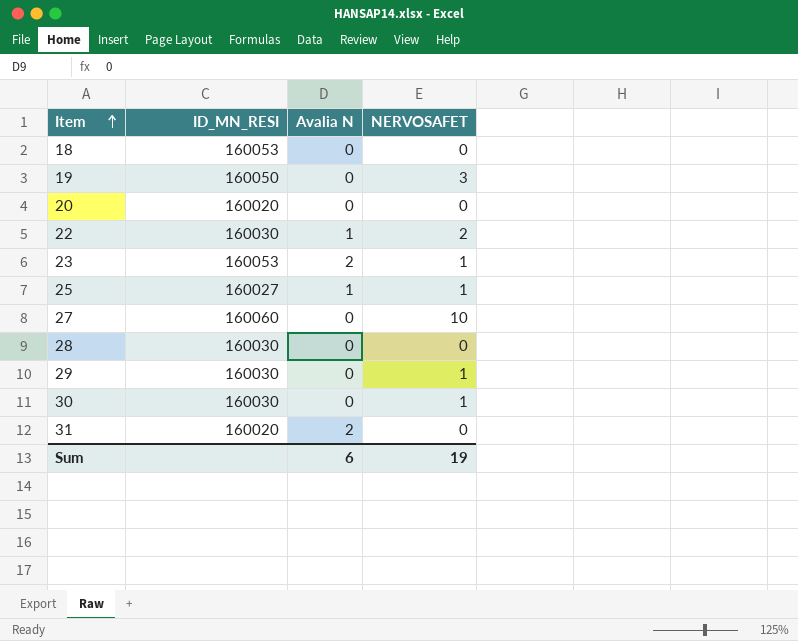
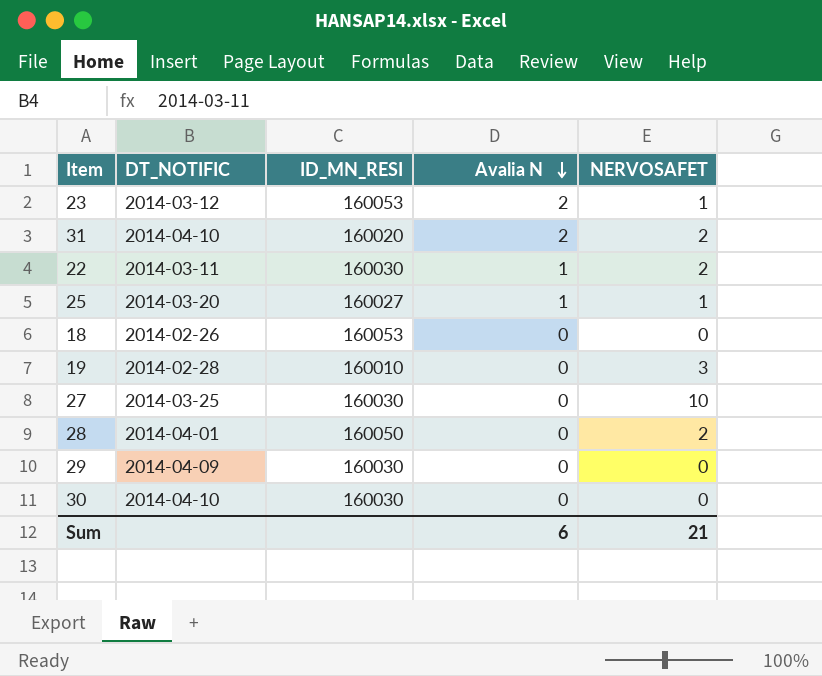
row order: Item ascending -> Avalia N descending
column DT_NOTIFIC | position: none -> 2
row 20: 160020 | 0 | 0 -> none
31 | NERVOSAFET: 0 -> 2
19 | ID_MN_RESI: 160050 -> 160010
27 | ID_MN_RESI: 160060 -> 160030
28 | ID_MN_RESI: 160030 -> 160050
28 | NERVOSAFET: 0 -> 2
29 | NERVOSAFET: 1 -> 0
30 | NERVOSAFET: 1 -> 0
Sum | NERVOSAFET: 19 -> 21

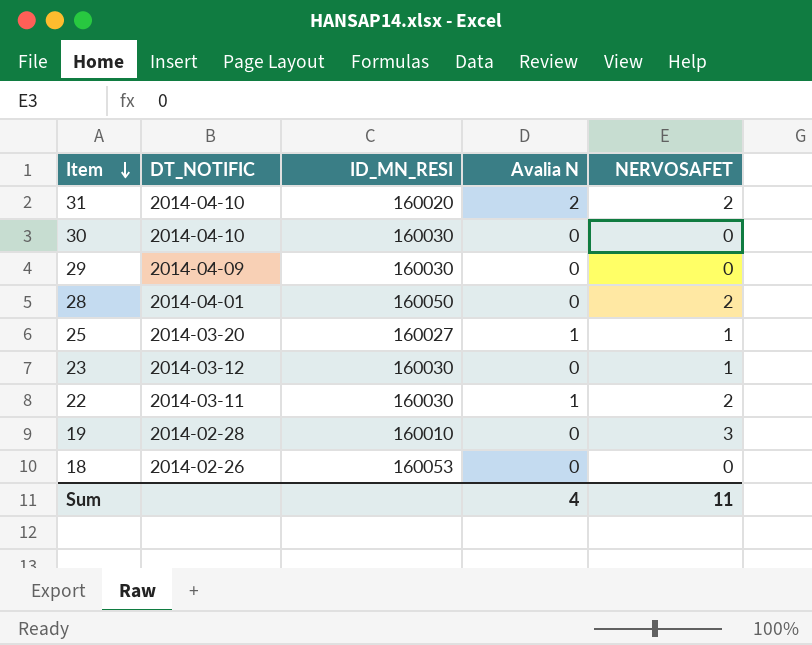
row order: Avalia N descending -> Item descending
row 27: 2014-03-25 | 160030 | 0 | 10 -> none
23 | ID_MN_RESI: 160053 -> 160030
23 | Avalia N: 2 -> 0
Sum | Avalia N: 6 -> 4
Sum | NERVOSAFET: 21 -> 11

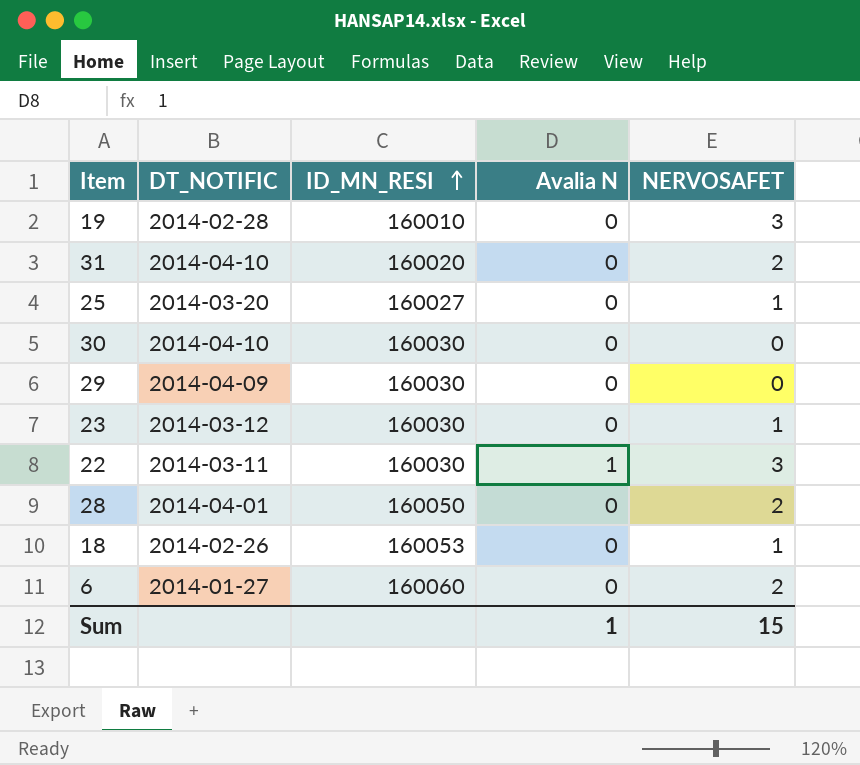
row order: Item descending -> ID_MN_RESI ascending
31 | Avalia N: 2 -> 0
25 | Avalia N: 1 -> 0
22 | NERVOSAFET: 2 -> 3
18 | NERVOSAFET: 0 -> 1
row 6: none -> 2014-01-27 | 160060 | 0 | 2
Sum | Avalia N: 4 -> 1
Sum | NERVOSAFET: 11 -> 15

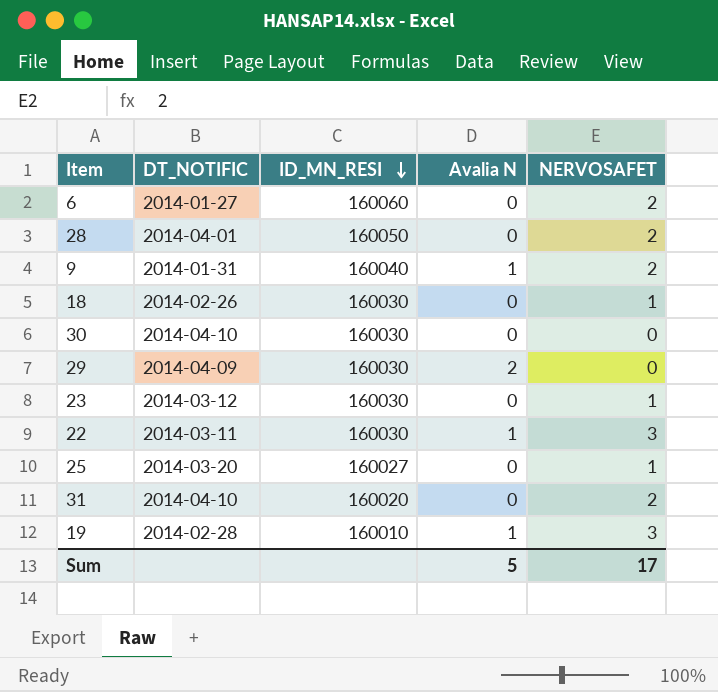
row order: ID_MN_RESI ascending -> ID_MN_RESI descending
row 9: none -> 2014-01-31 | 160040 | 1 | 2
18 | ID_MN_RESI: 160053 -> 160030
29 | Avalia N: 0 -> 2
19 | Avalia N: 0 -> 1
Sum | Avalia N: 1 -> 5
Sum | NERVOSAFET: 15 -> 17

